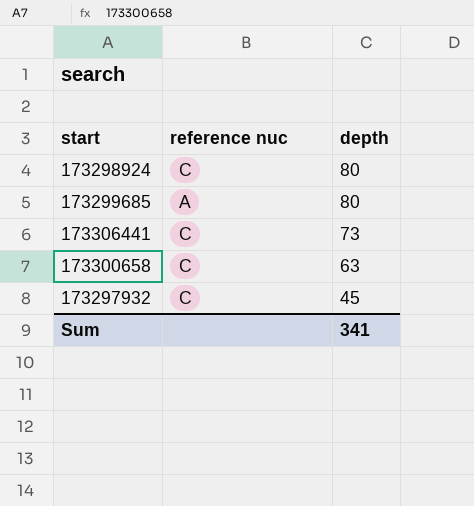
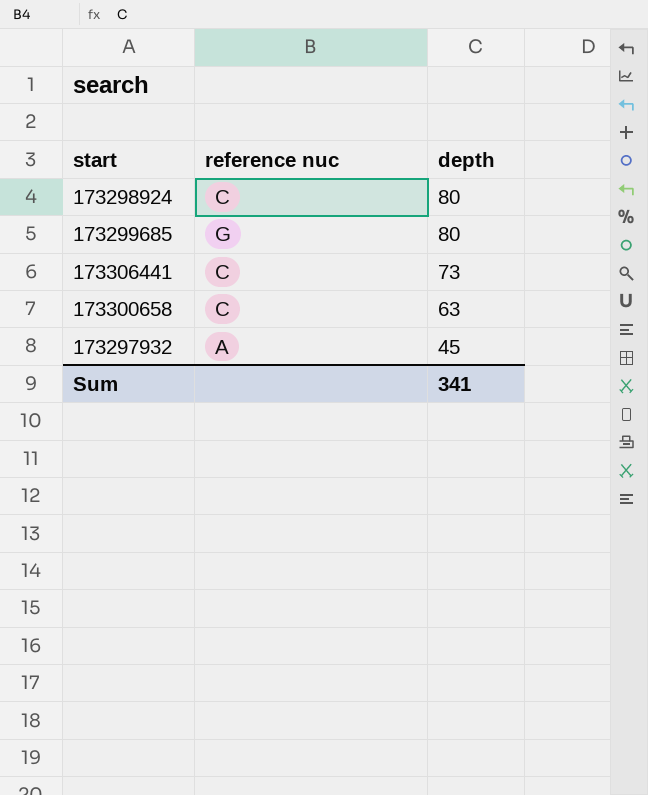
173299685 | reference nuc: A -> G
173297932 | reference nuc: C -> A

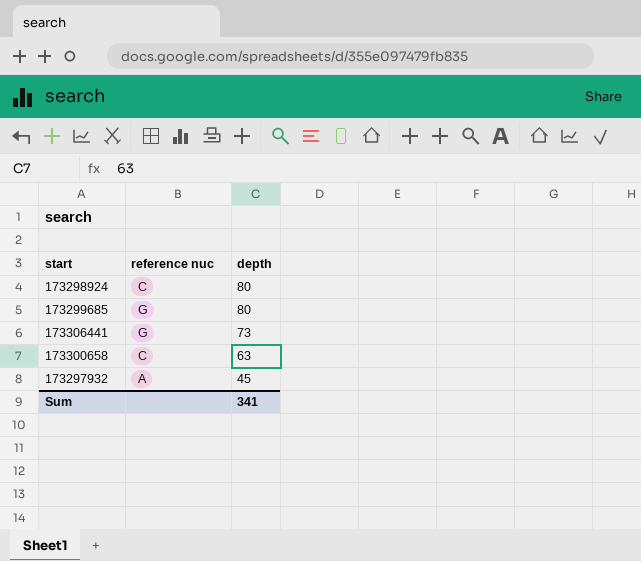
173306441 | reference nuc: C -> G

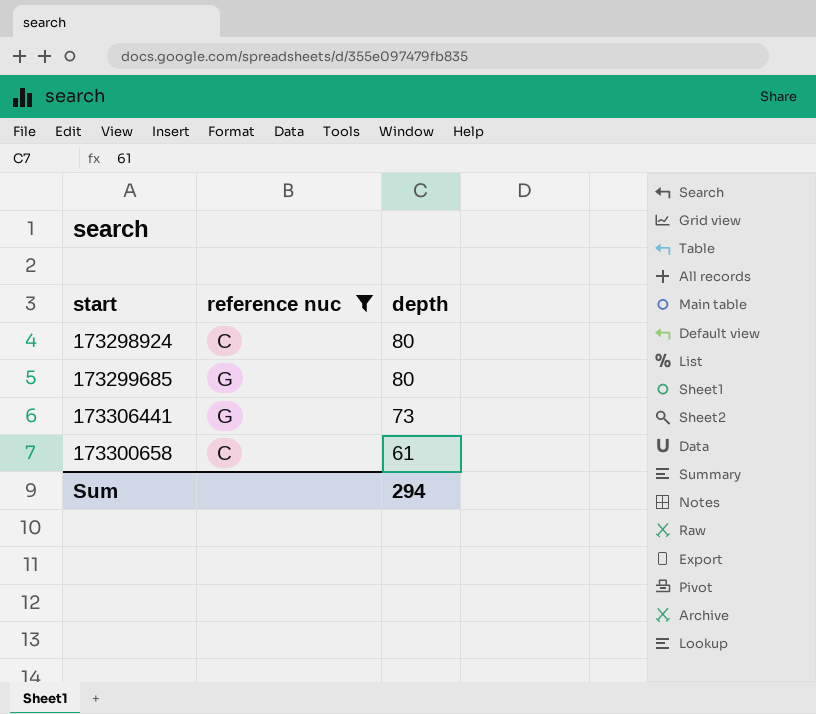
filter: none -> reference nuc != A
173300658 | depth: 63 -> 61
Sum | depth: 341 -> 294

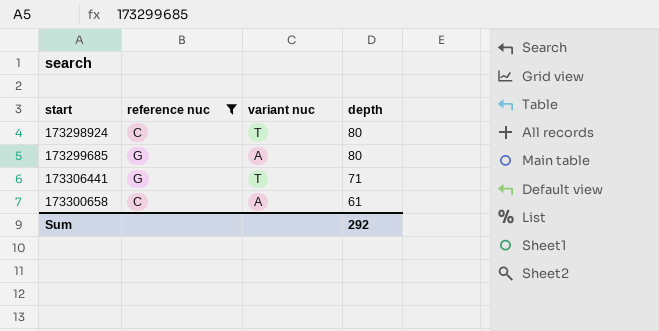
column variant nuc | position: none -> 3
173306441 | depth: 73 -> 71
Sum | depth: 294 -> 292

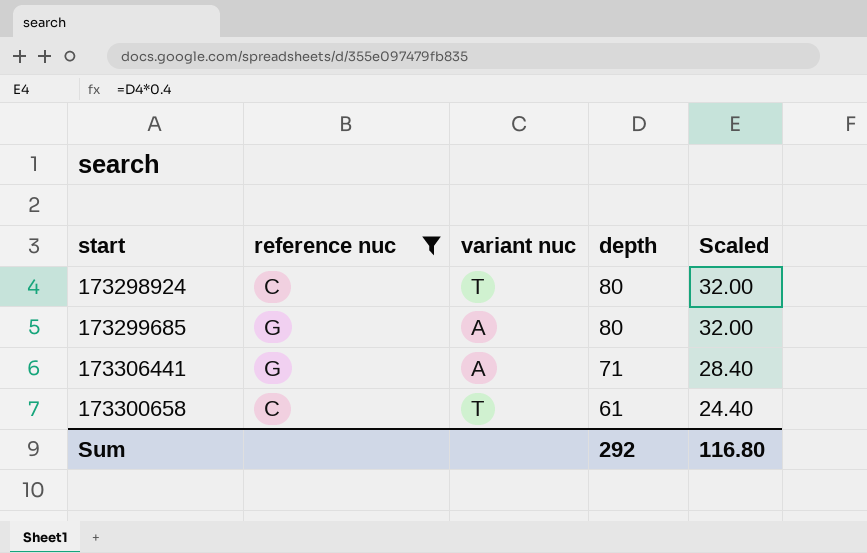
column Scaled | formula: none -> [depth] * 0.4
173306441 | variant nuc: T -> A
173300658 | variant nuc: A -> T

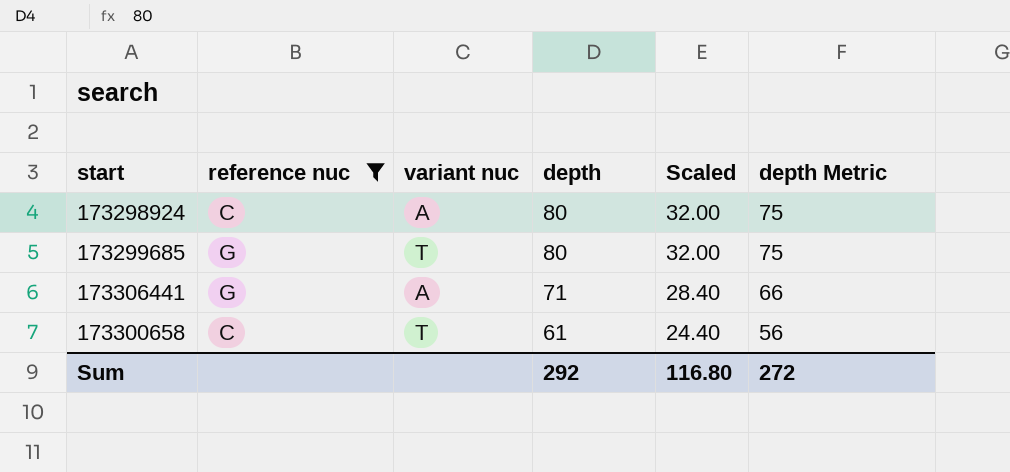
column depth Metric | formula: none -> [depth] - 5
173298924 | variant nuc: T -> A
173299685 | variant nuc: A -> T

